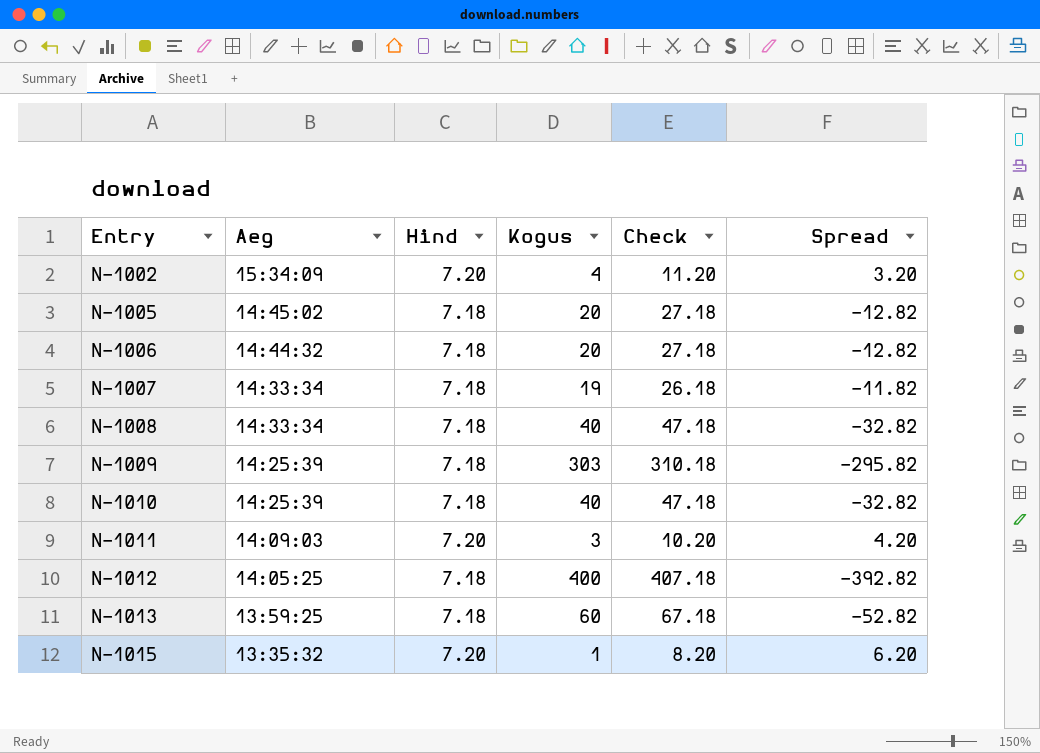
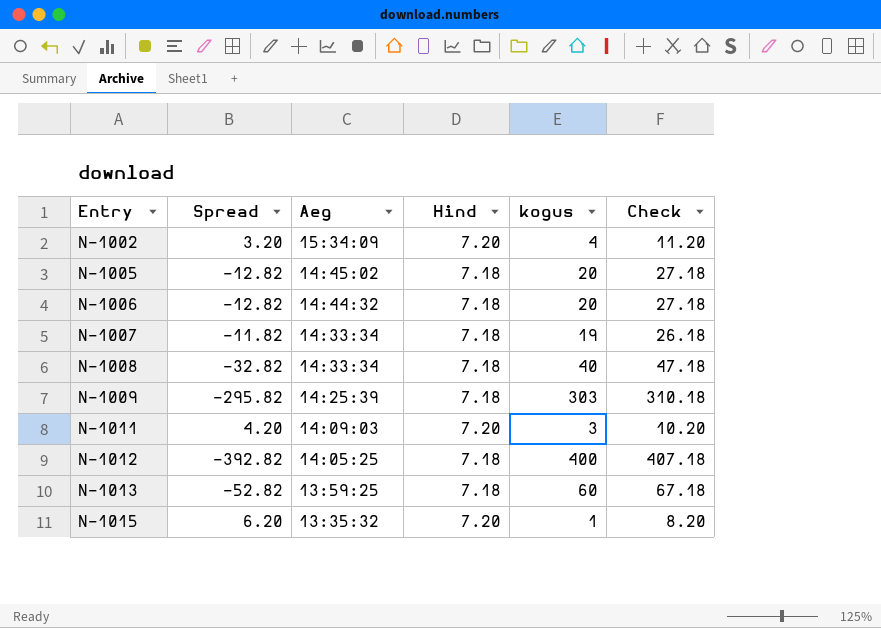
column Spread | position: 6 -> 2
column name: Kogus -> kogus
row N-1010: 14:25:39 | 7.18 | 40 | 47.18 | -32.82 -> none

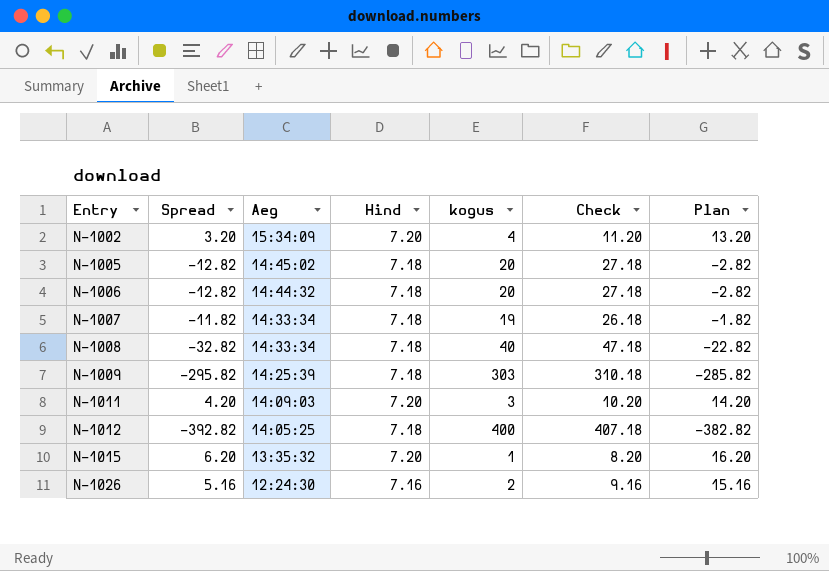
column Plan | formula: none -> [Spread] + 10
row N-1013: -52.82 | 13:59:25 | 7.18 | 60 | 67.18 -> none
row N-1026: none -> 5.16 | 12:24:30 | 7.16 | 2 | 9.16 | 15.16

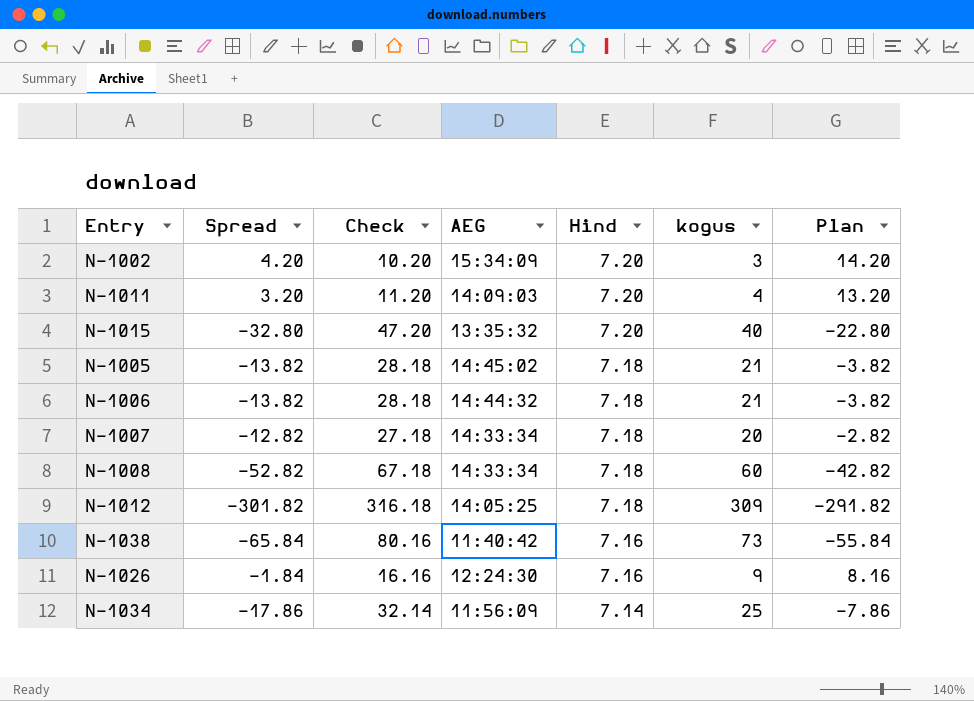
row order: Entry ascending -> Hind descending
column Check | position: 6 -> 3
column name: Aeg -> AEG
row N-1009: -295.82 | 14:25:39 | 7.18 | 303 | 310.18 | -285.82 -> none
N-1002 | Spread: 3.20 -> 4.20
N-1002 | Check: 11.20 -> 10.20
N-1002 | kogus: 4 -> 3
N-1002 | Plan: 13.20 -> 14.20
N-1011 | Spread: 4.20 -> 3.20
N-1011 | Check: 10.20 -> 11.20
N-1011 | kogus: 3 -> 4
N-1011 | Plan: 14.20 -> 13.20
N-1015 | Spread: 6.20 -> -32.80
N-1015 | Check: 8.20 -> 47.20
N-1015 | kogus: 1 -> 40
N-1015 | Plan: 16.20 -> -22.80
N-1005 | Spread: -12.82 -> -13.82
N-1005 | Check: 27.18 -> 28.18
N-1005 | kogus: 20 -> 21
N-1005 | Plan: -2.82 -> -3.82
N-1006 | Spread: -12.82 -> -13.82
N-1006 | Check: 27.18 -> 28.18
N-1006 | kogus: 20 -> 21
N-1006 | Plan: -2.82 -> -3.82
N-1007 | Spread: -11.82 -> -12.82
N-1007 | Check: 26.18 -> 27.18
N-1007 | kogus: 19 -> 20
N-1007 | Plan: -1.82 -> -2.82
N-1008 | Spread: -32.82 -> -52.82
N-1008 | Check: 47.18 -> 67.18
N-1008 | kogus: 40 -> 60
N-1008 | Plan: -22.82 -> -42.82
N-1012 | Spread: -392.82 -> -301.82
N-1012 | Check: 407.18 -> 316.18
N-1012 | kogus: 400 -> 309
N-1012 | Plan: -382.82 -> -291.82
row N-1038: none -> -65.84 | 80.16 | 11:40:42 | 7.16 | 73 | -55.84
N-1026 | Spread: 5.16 -> -1.84
N-1026 | Check: 9.16 -> 16.16
N-1026 | kogus: 2 -> 9
N-1026 | Plan: 15.16 -> 8.16
row N-1034: none -> -17.86 | 32.14 | 11:56:09 | 7.14 | 25 | -7.86

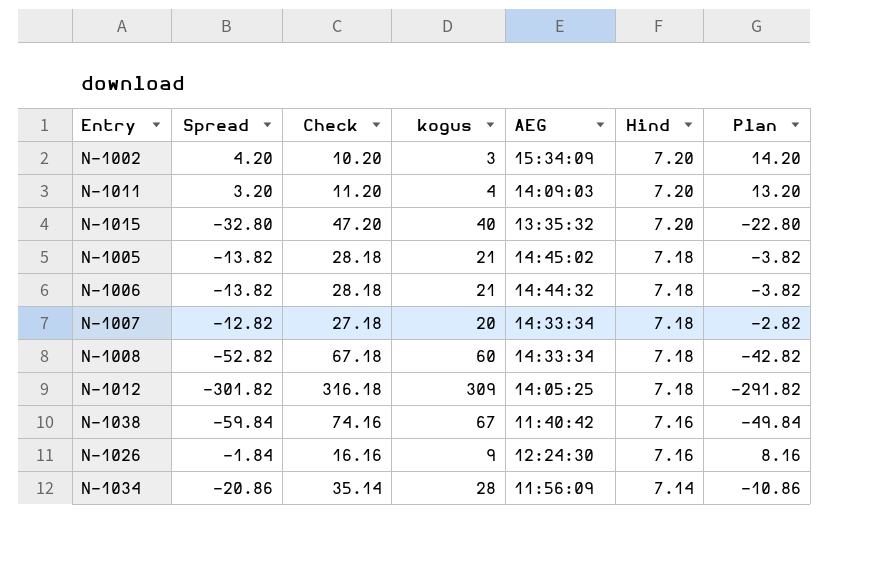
column kogus | position: 6 -> 4
N-1038 | Spread: -65.84 -> -59.84
N-1038 | Check: 80.16 -> 74.16
N-1038 | kogus: 73 -> 67
N-1038 | Plan: -55.84 -> -49.84
N-1034 | Spread: -17.86 -> -20.86
N-1034 | Check: 32.14 -> 35.14
N-1034 | kogus: 25 -> 28
N-1034 | Plan: -7.86 -> -10.86

